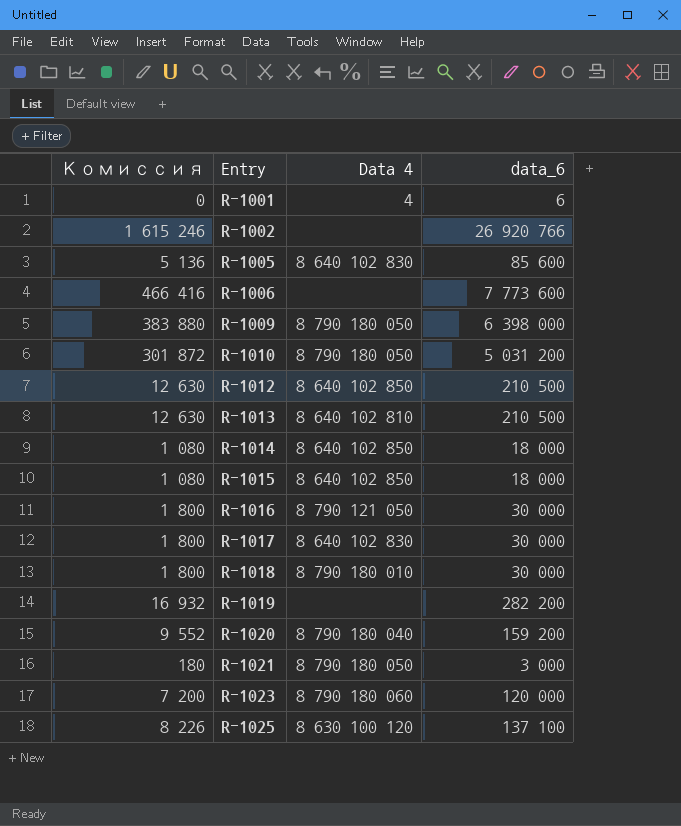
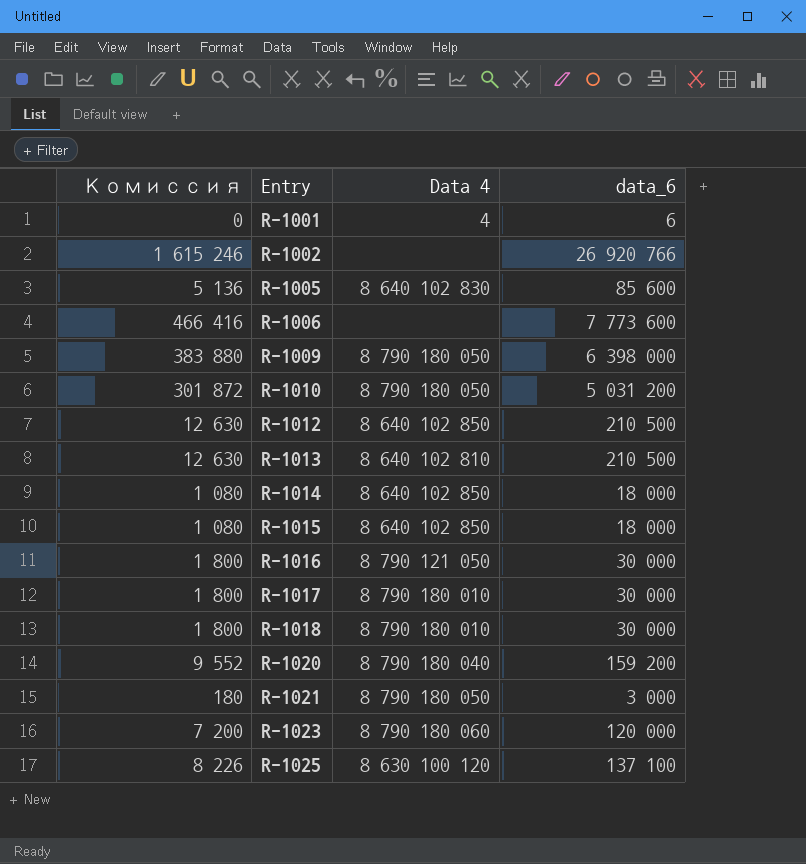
row R-1019: 16 932 | none | 282 200 -> none
R-1017 | Data 4: 8 640 102 830 -> 8 790 180 010

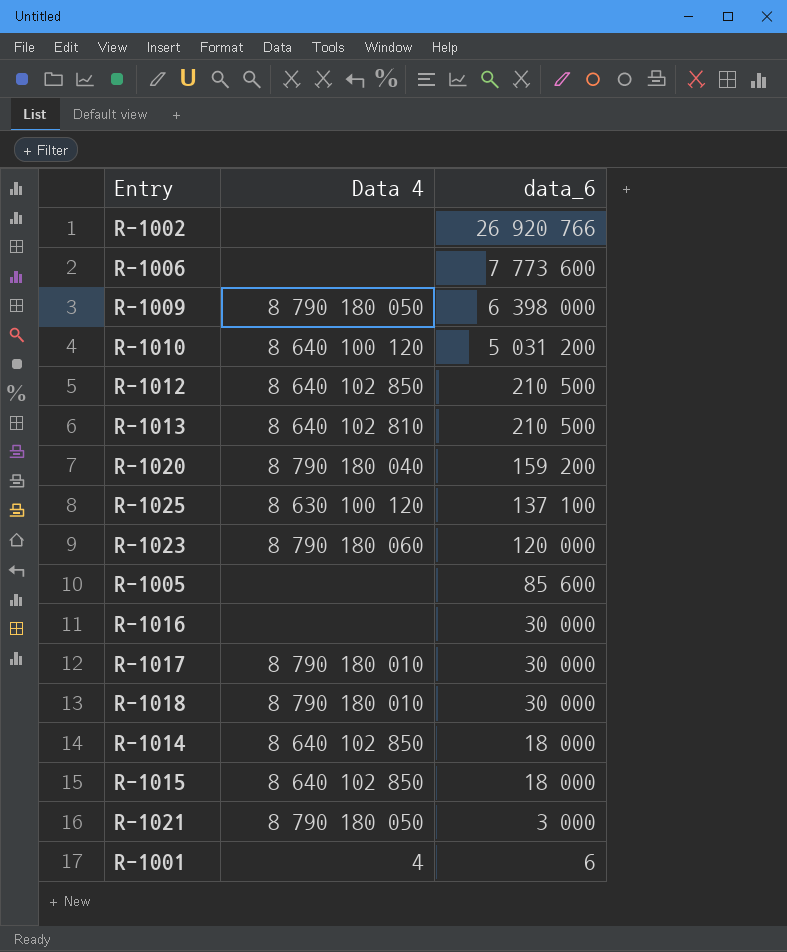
row order: Entry ascending -> data_6 descending
column Комиссия | formula: [data_6] * 0,06 -> none
R-1010 | Data 4: 8 790 180 050 -> 8 640 100 120
R-1005 | Data 4: 8 640 102 830 -> none
R-1016 | Data 4: 8 790 121 050 -> none

